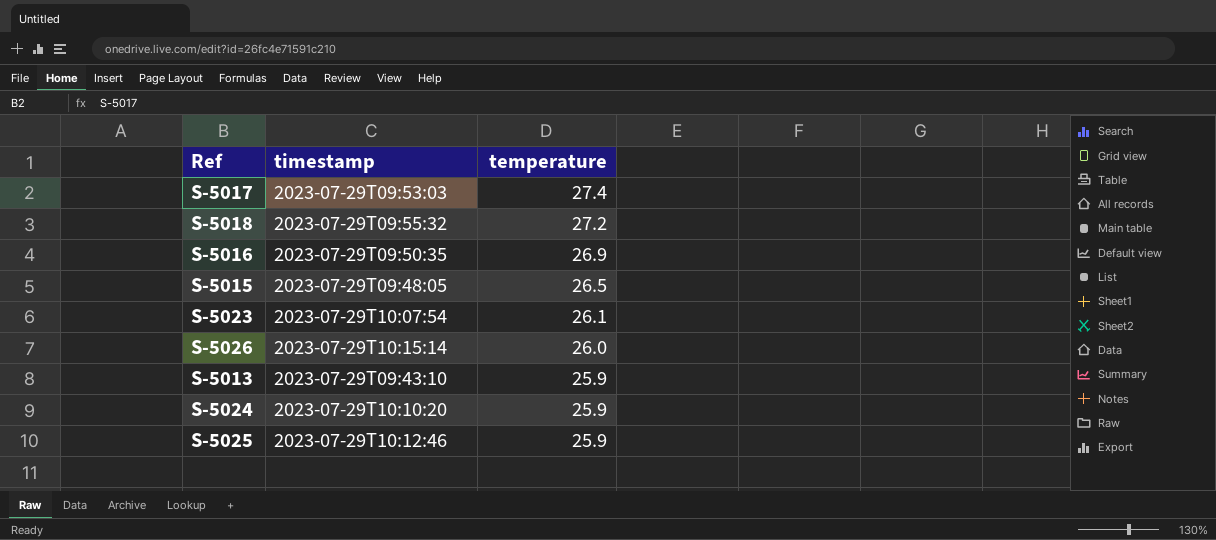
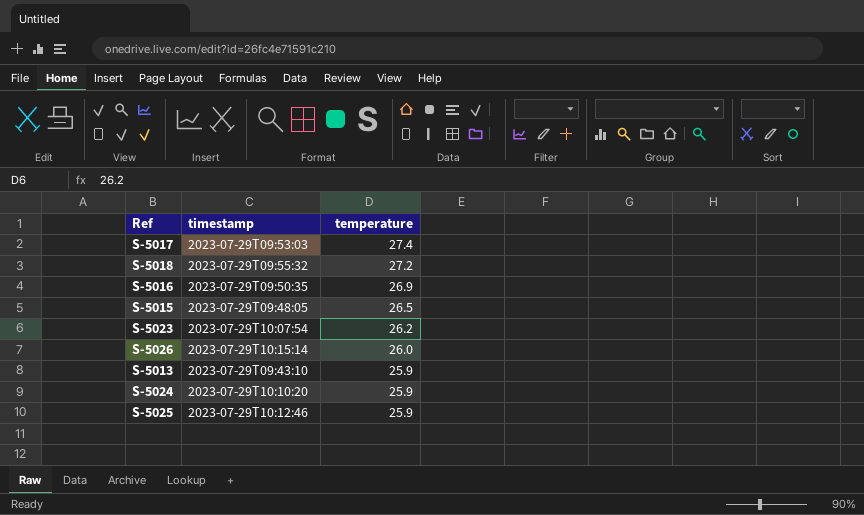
S-5023 | temperature: 26.1 -> 26.2

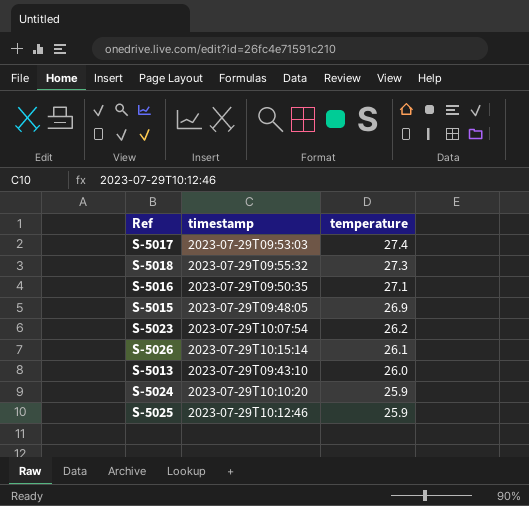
S-5018 | temperature: 27.2 -> 27.3
S-5016 | temperature: 26.9 -> 27.1
S-5015 | temperature: 26.5 -> 26.9
S-5026 | temperature: 26.0 -> 26.1
S-5013 | temperature: 25.9 -> 26.0

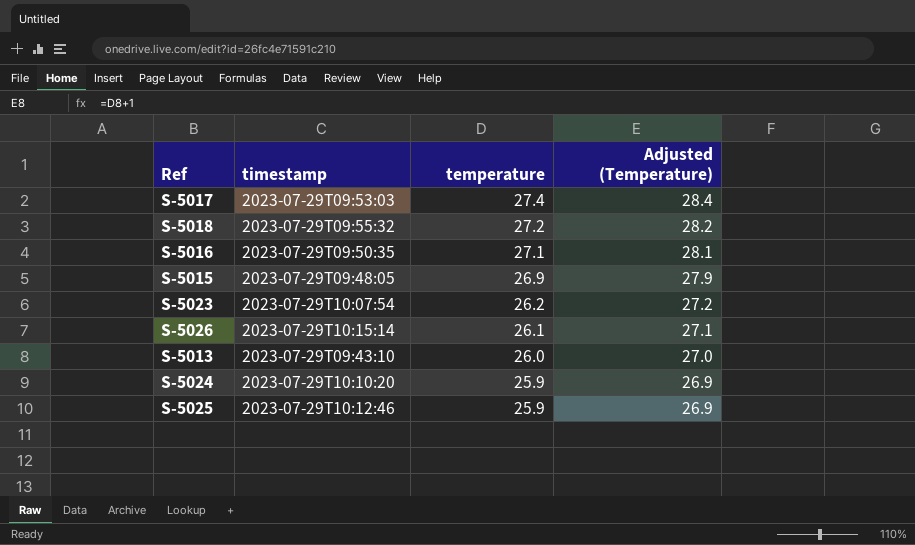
column Adjusted (Temperature) | formula: none -> [temperature] + 1
S-5018 | temperature: 27.3 -> 27.2

